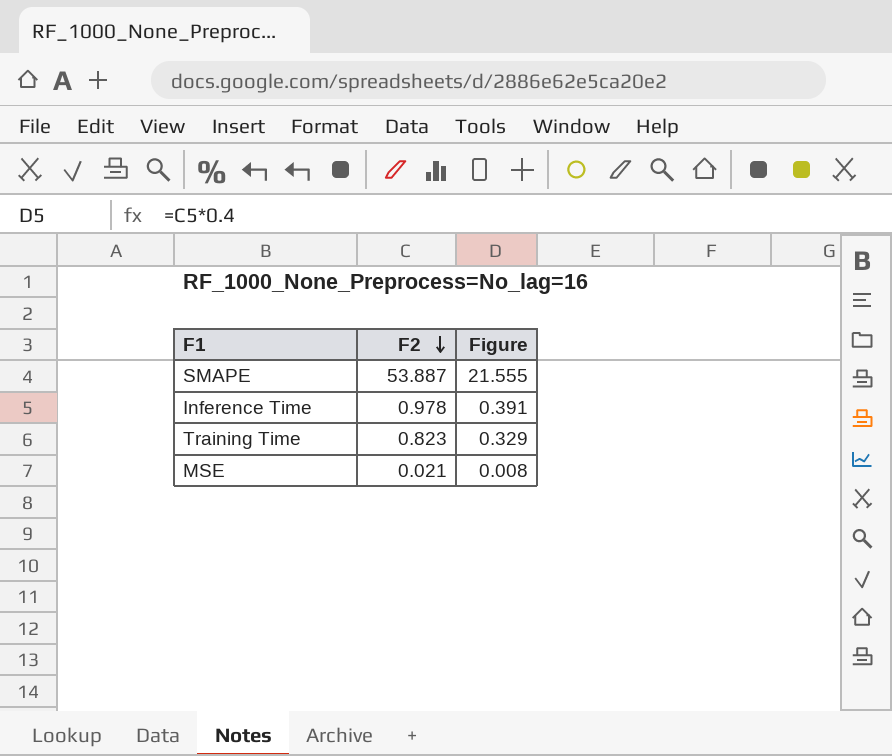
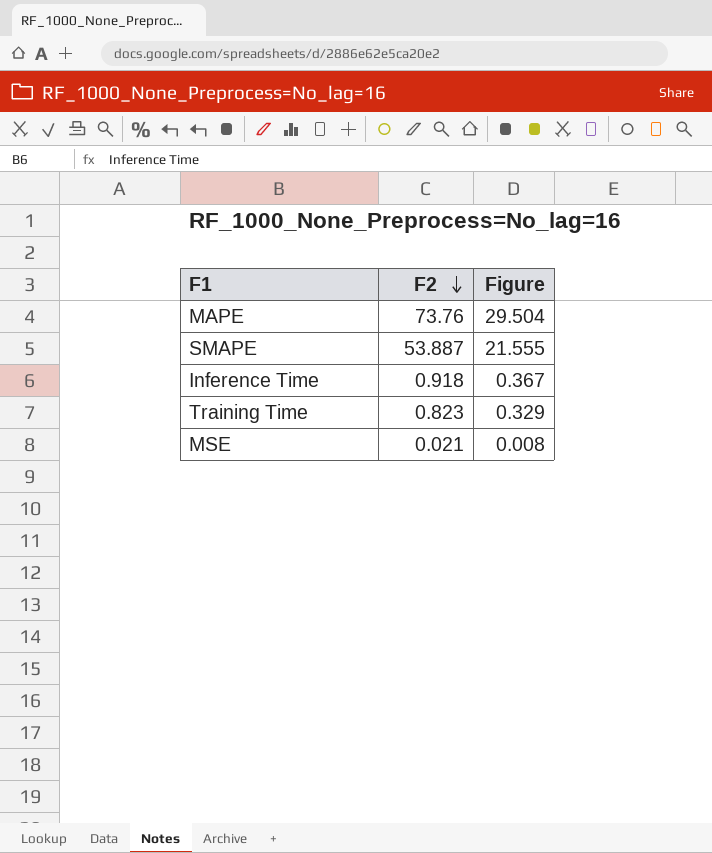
row MAPE: none -> 73.76 | 29.504
Inference Time | F2: 0.978 -> 0.918
Inference Time | Figure: 0.391 -> 0.367

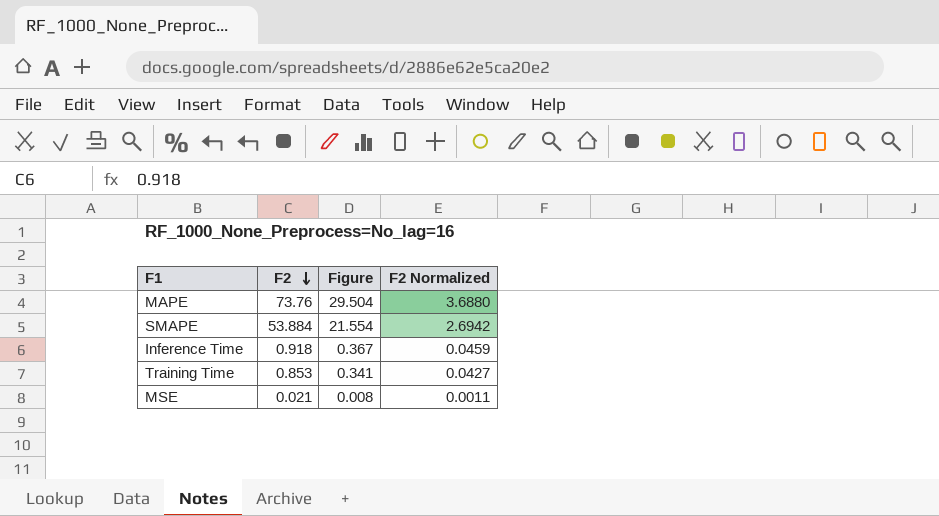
column F2 Normalized | formula: none -> [F2] * 0.05
SMAPE | F2: 53.887 -> 53.884
SMAPE | Figure: 21.555 -> 21.554
Training Time | F2: 0.823 -> 0.853
Training Time | Figure: 0.329 -> 0.341

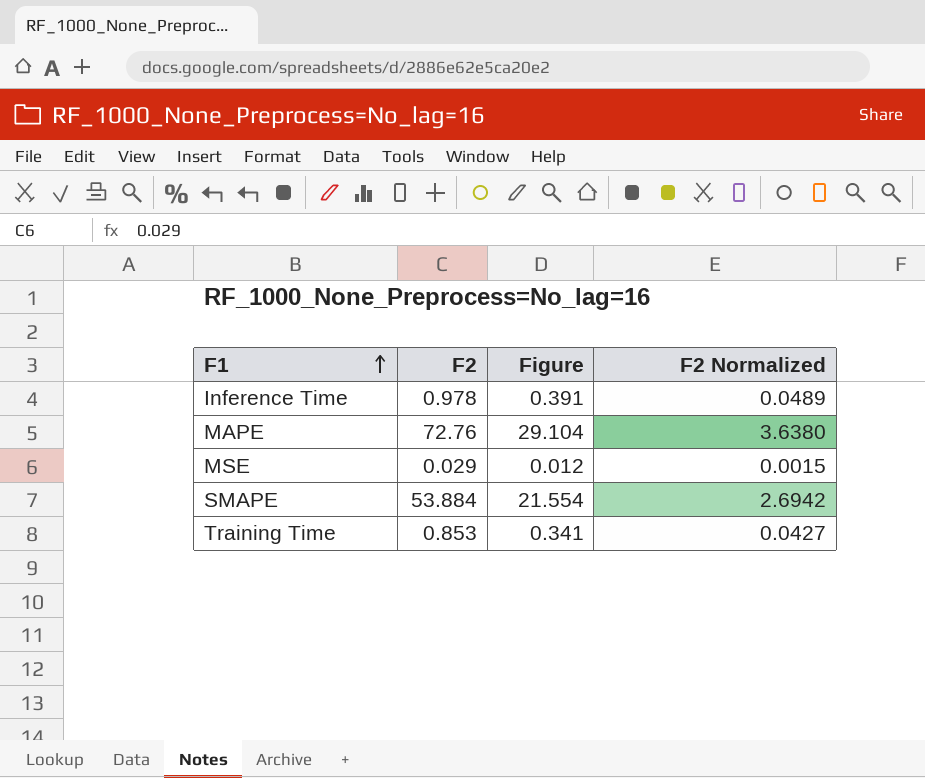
row order: F2 descending -> F1 ascending
Inference Time | F2: 0.918 -> 0.978
Inference Time | Figure: 0.367 -> 0.391
Inference Time | F2 Normalized: 0.0459 -> 0.0489
MAPE | F2: 73.76 -> 72.76
MAPE | Figure: 29.504 -> 29.104
MAPE | F2 Normalized: 3.6880 -> 3.6380
MSE | F2: 0.021 -> 0.029
MSE | Figure: 0.008 -> 0.012
MSE | F2 Normalized: 0.0011 -> 0.0015

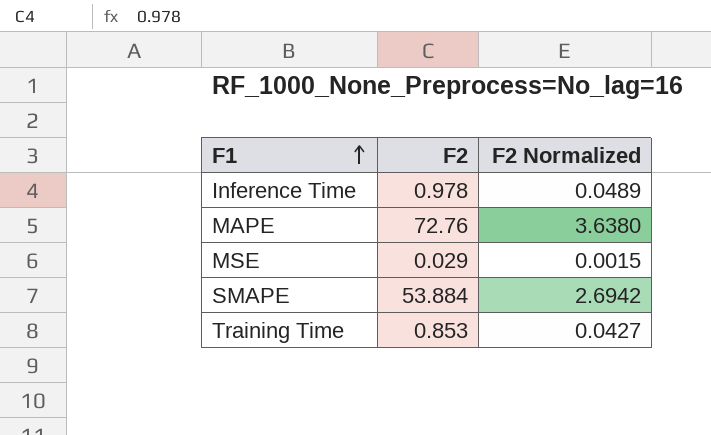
column Figure | formula: [F2] * 0.4 -> none

